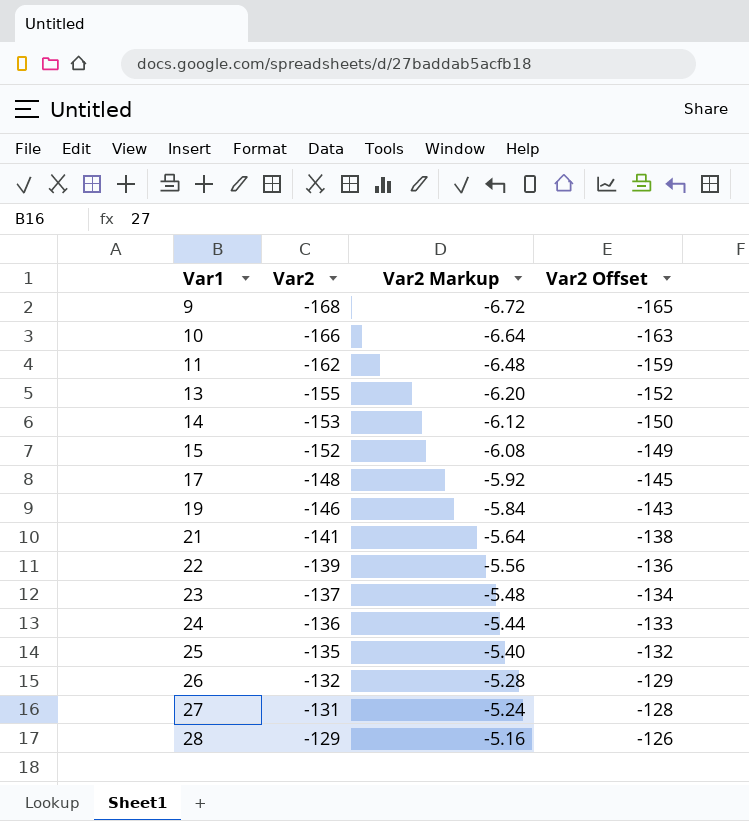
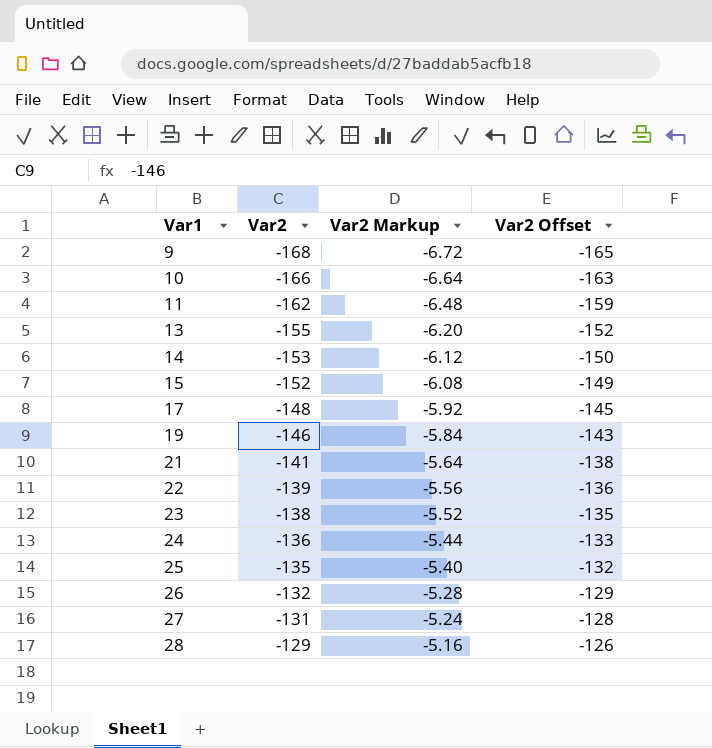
23 | Var2: -137 -> -138
23 | Var2 Markup: -5.48 -> -5.52
23 | Var2 Offset: -134 -> -135

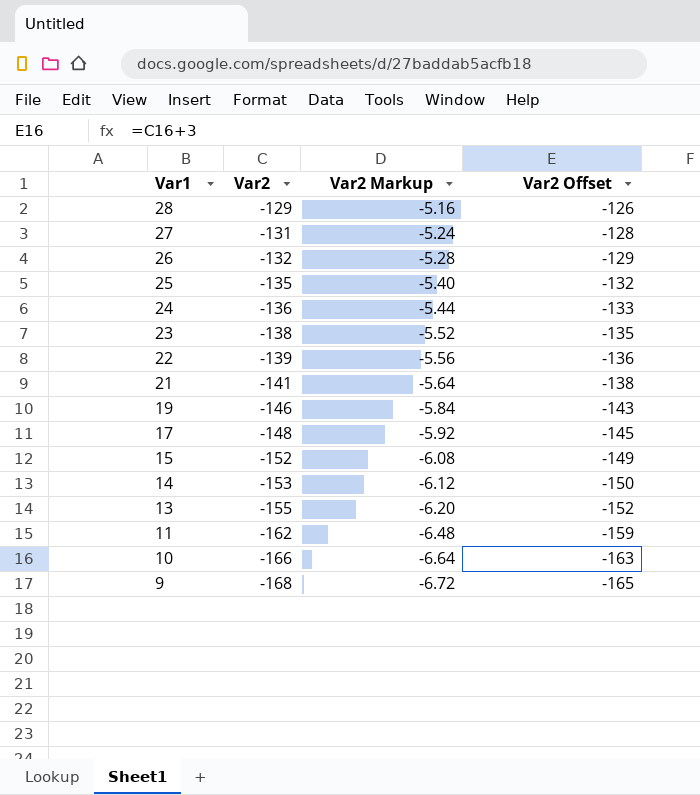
row order: Var1 ascending -> Var1 descending

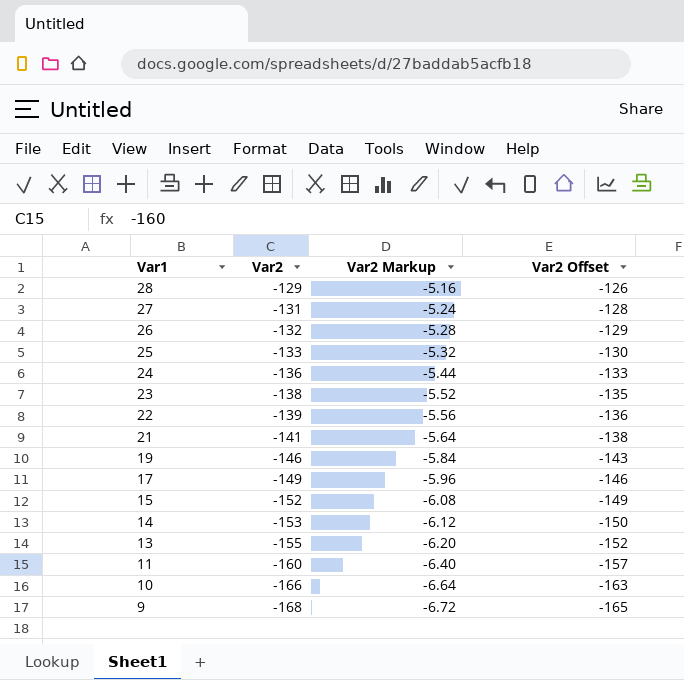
25 | Var2: -135 -> -133
25 | Var2 Markup: -5.40 -> -5.32
25 | Var2 Offset: -132 -> -130
17 | Var2: -148 -> -149
17 | Var2 Markup: -5.92 -> -5.96
17 | Var2 Offset: -145 -> -146
11 | Var2: -162 -> -160
11 | Var2 Markup: -6.48 -> -6.40
11 | Var2 Offset: -159 -> -157

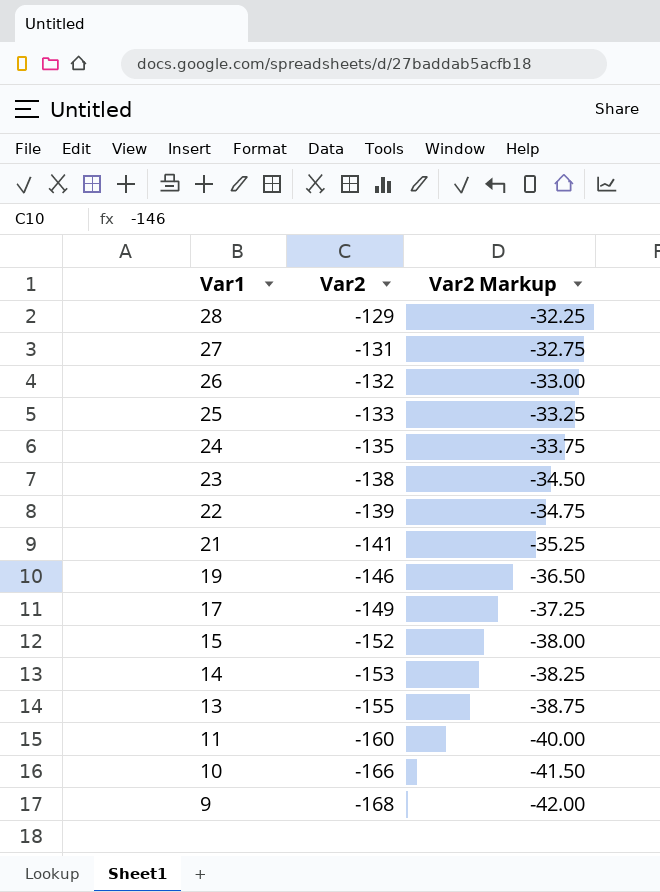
column Var2 Offset | formula: [Var2] + 3 -> none
column Var2 Markup | formula: [Var2] * 0.04 -> [Var2] * 0.25
24 | Var2: -136 -> -135

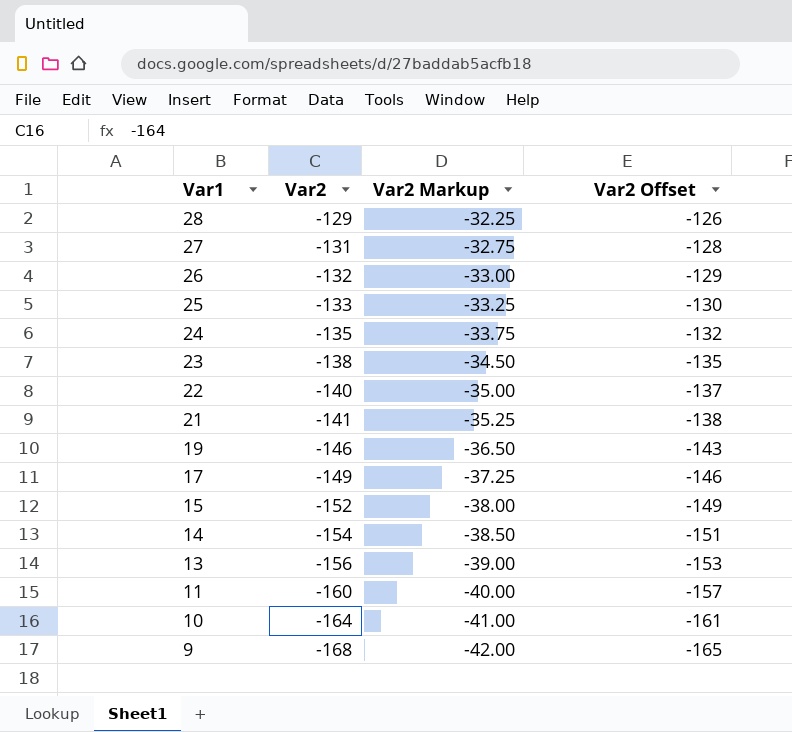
column Var2 Offset | formula: none -> [Var2] + 3
22 | Var2: -139 -> -140
22 | Var2 Markup: -34.75 -> -35.00
14 | Var2: -153 -> -154
14 | Var2 Markup: -38.25 -> -38.50
13 | Var2: -155 -> -156
13 | Var2 Markup: -38.75 -> -39.00
10 | Var2: -166 -> -164
10 | Var2 Markup: -41.50 -> -41.00

